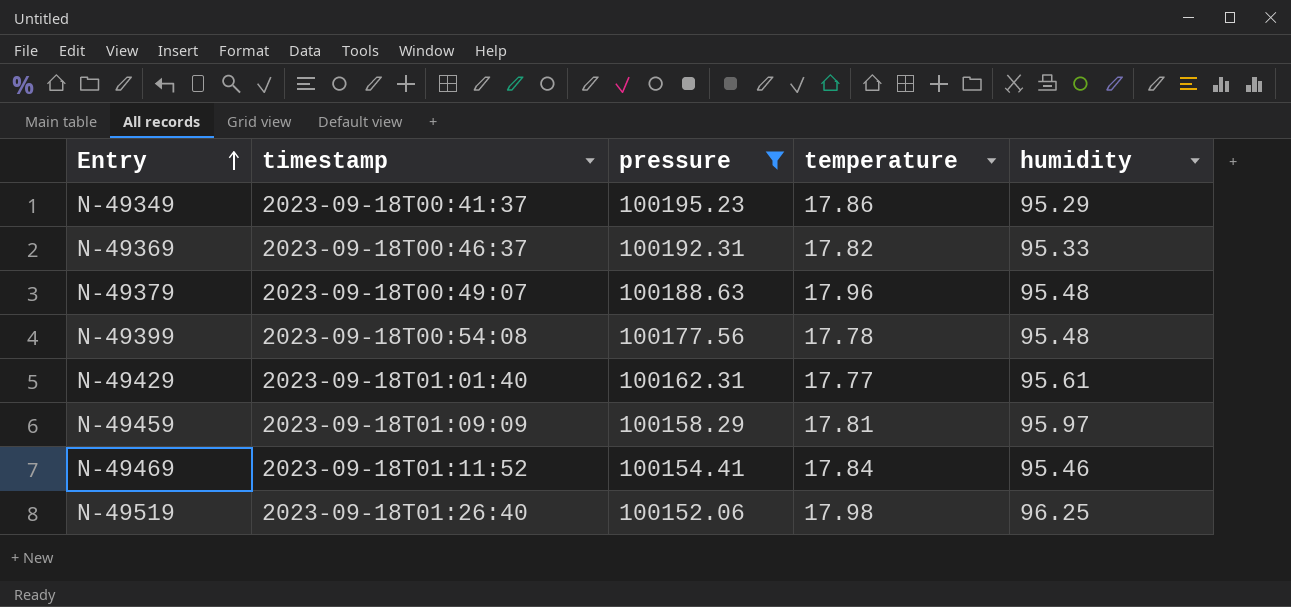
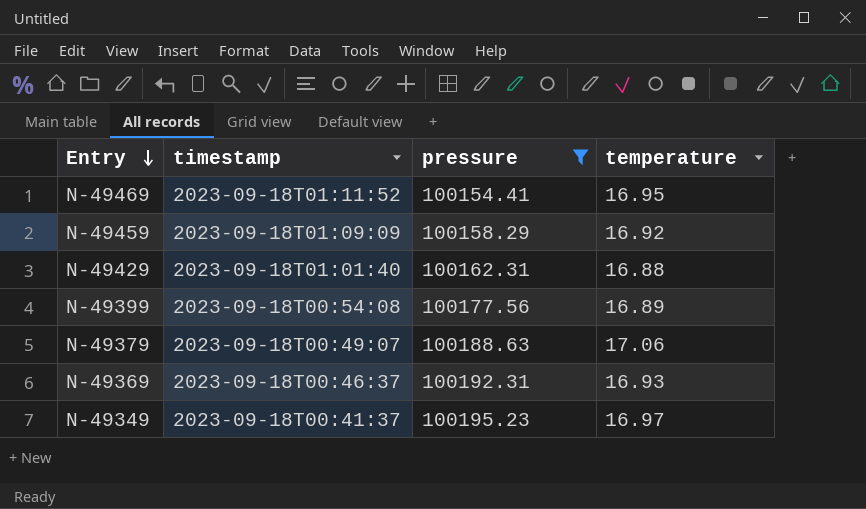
row order: Entry ascending -> Entry descending
column humidity | position: 5 -> none
row N-49519: 2023-09-18T01:26:40 | 100152.06 | 17.98 | 96.25 -> none
N-49469 | temperature: 17.84 -> 16.95
N-49459 | temperature: 17.81 -> 16.92
N-49429 | temperature: 17.77 -> 16.88
N-49399 | temperature: 17.78 -> 16.89
N-49379 | temperature: 17.96 -> 17.06
N-49369 | temperature: 17.82 -> 16.93
N-49349 | temperature: 17.86 -> 16.97

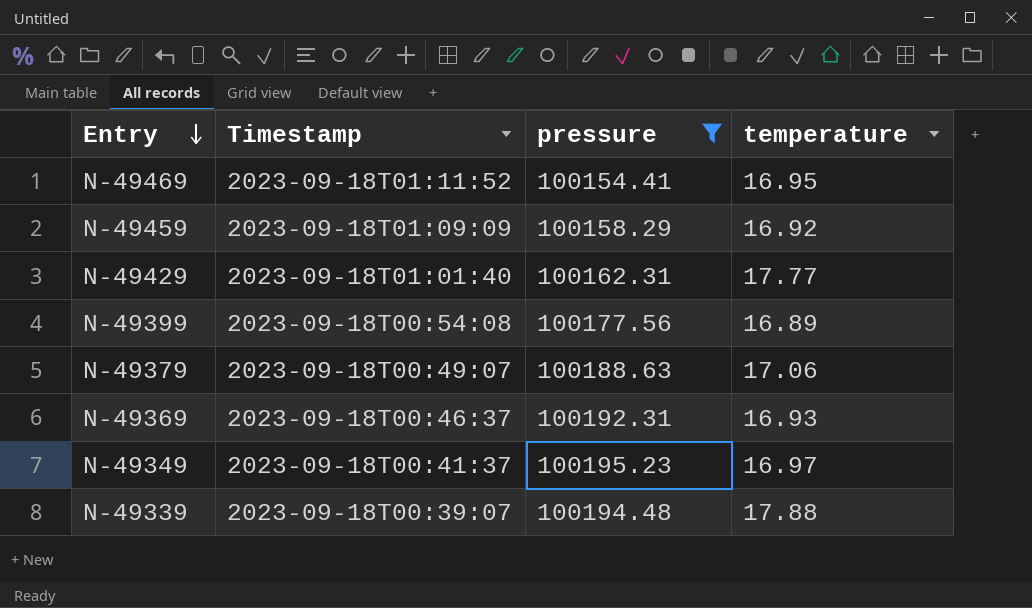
column name: timestamp -> Timestamp
N-49429 | temperature: 16.88 -> 17.77
row N-49339: none -> 2023-09-18T00:39:07 | 100194.48 | 17.88

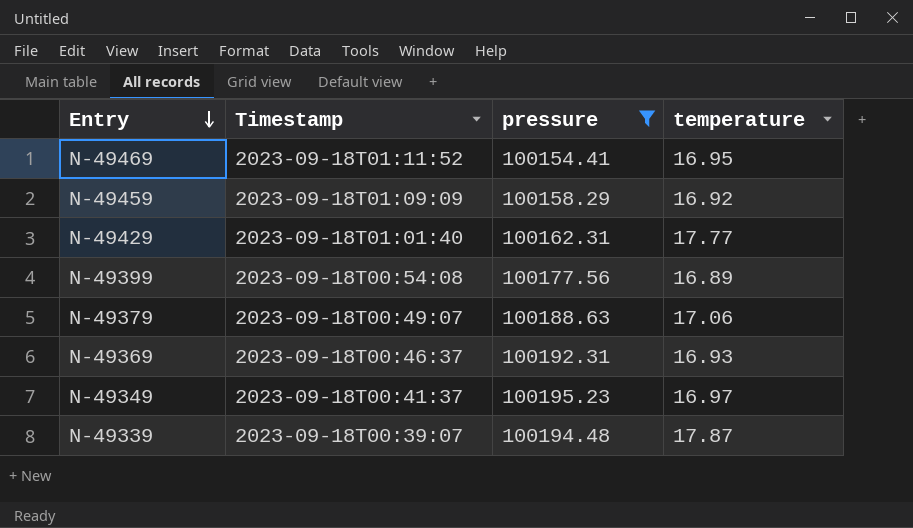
N-49339 | temperature: 17.88 -> 17.87

